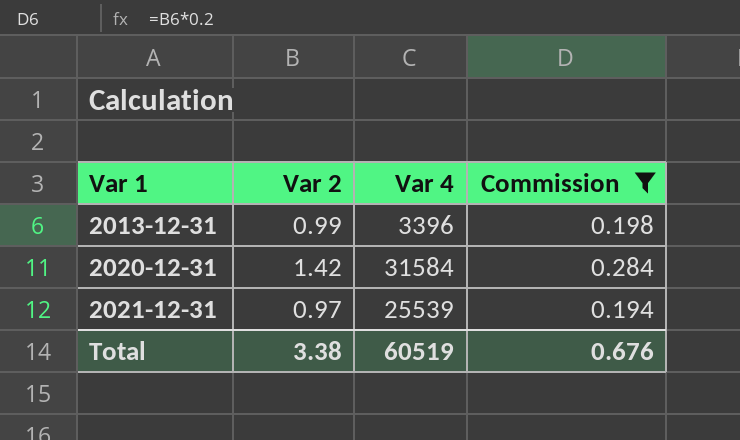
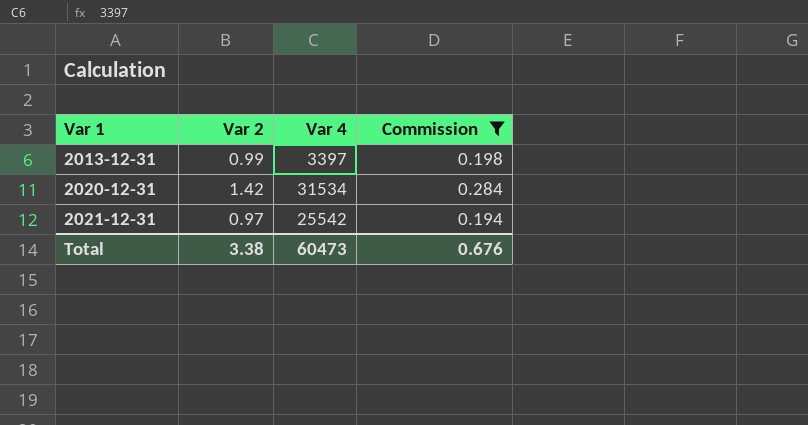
2013-12-31 | Var 4: 3396 -> 3397
2020-12-31 | Var 4: 31584 -> 31534
2021-12-31 | Var 4: 25539 -> 25542
Total | Var 4: 60519 -> 60473

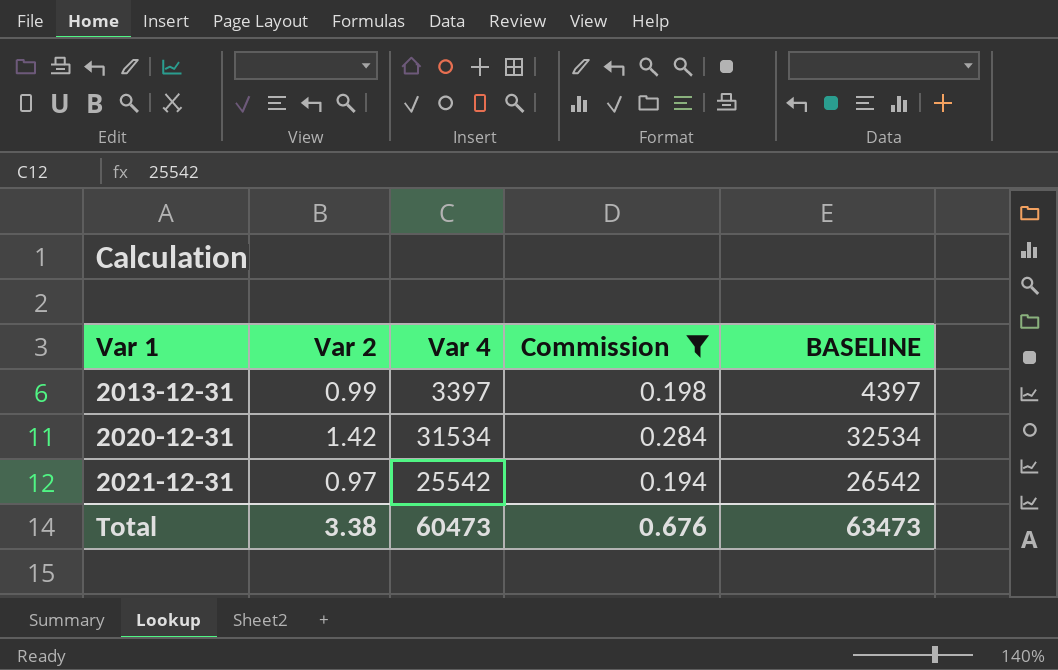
column BASELINE | formula: none -> [Var 4] + 1000

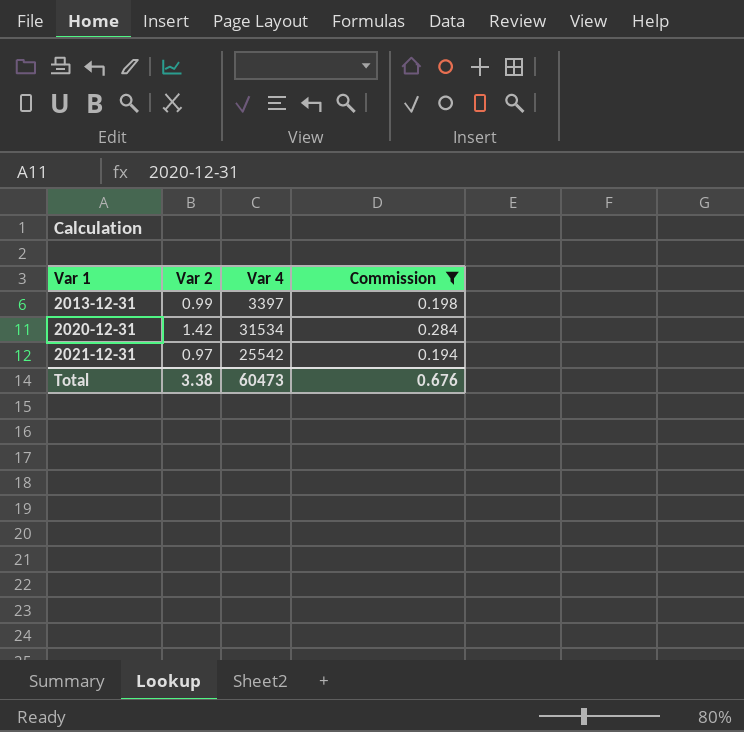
column BASELINE | formula: [Var 4] + 1000 -> none

